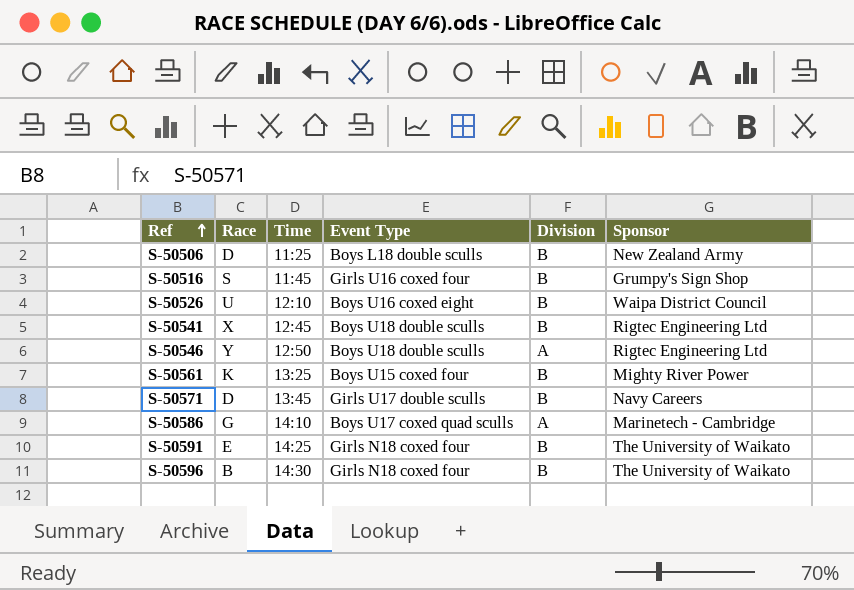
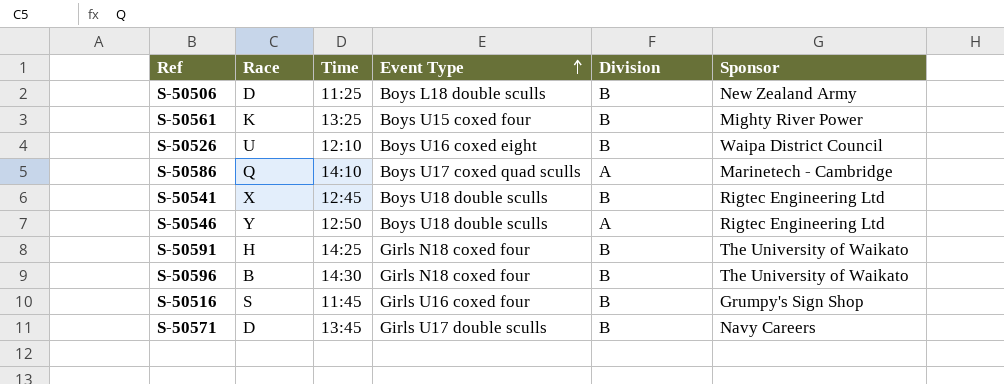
row order: Ref ascending -> Event Type ascending
S-50586 | Race: G -> Q
S-50591 | Race: E -> H

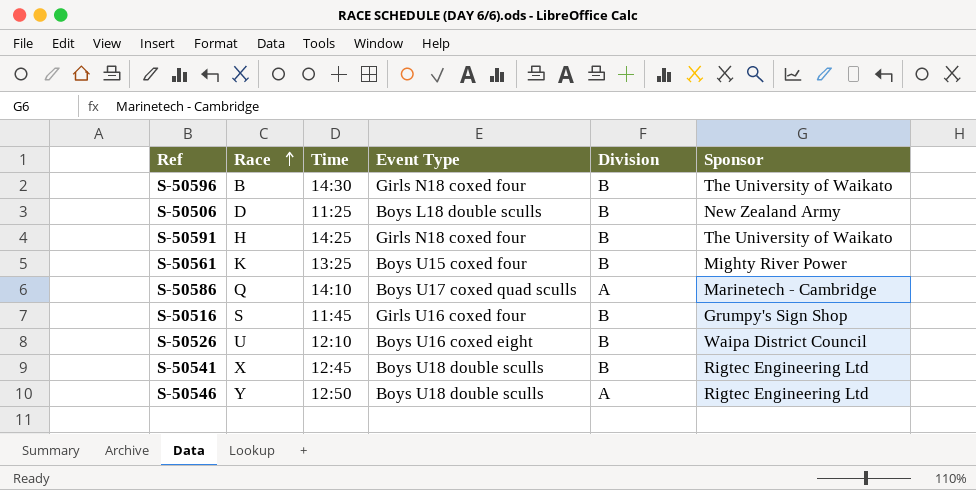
row order: Event Type ascending -> Race ascending
row S-50571: D | 13:45 | Girls U17 double sculls | B | Navy Careers -> none

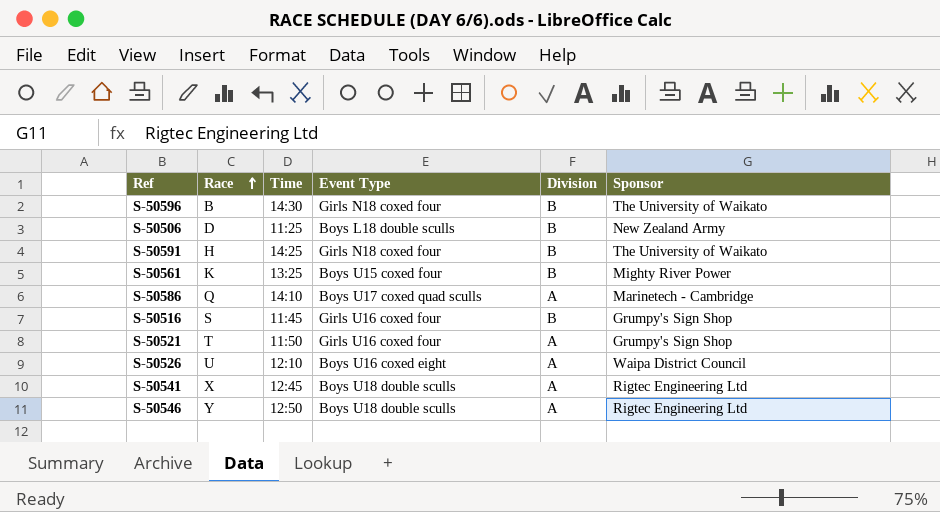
row S-50521: none -> T | 11:50 | Girls U16 coxed four | A | Grumpy's Sign Shop
S-50526 | Division: B -> A
S-50541 | Division: B -> A

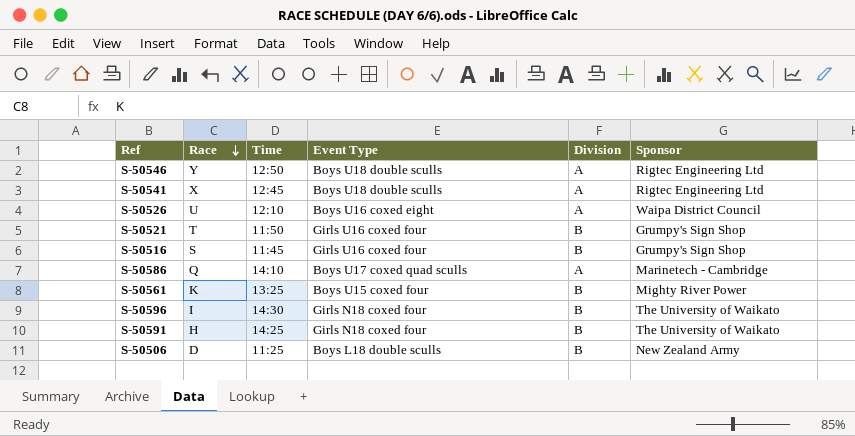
row order: Race ascending -> Race descending
S-50521 | Division: A -> B
S-50596 | Race: B -> I

